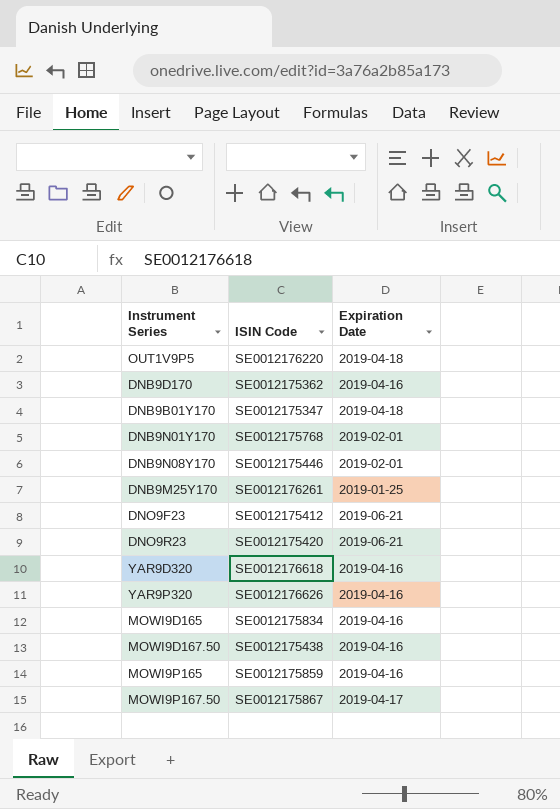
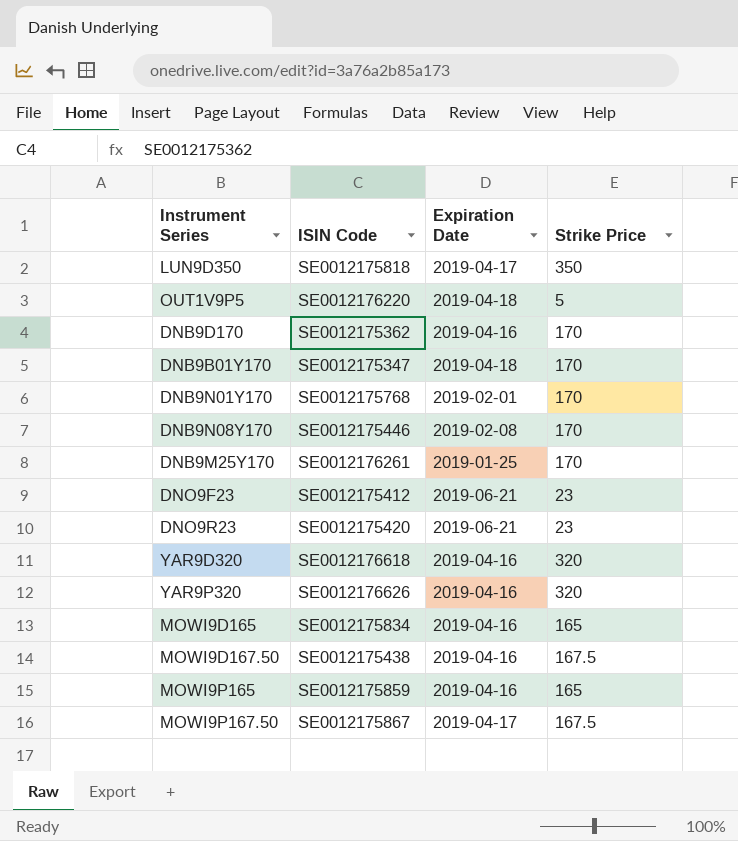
column Strike Price | position: none -> 4
row LUN9D350: none -> SE0012175818 | 2019-04-17 | 350
DNB9N08Y170 | Expiration Date: 2019-02-01 -> 2019-02-08

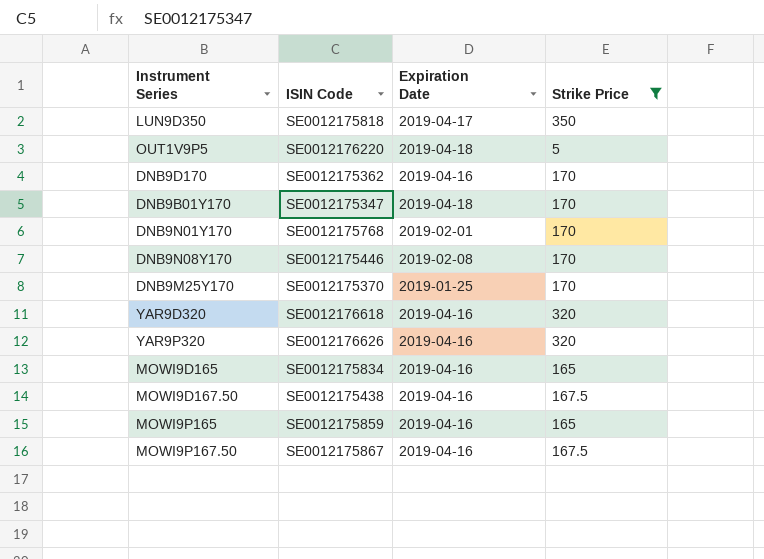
filter: none -> Strike Price != 23
DNB9M25Y170 | ISIN Code: SE0012176261 -> SE0012175370
MOWI9P167.50 | Expiration Date: 2019-04-17 -> 2019-04-16

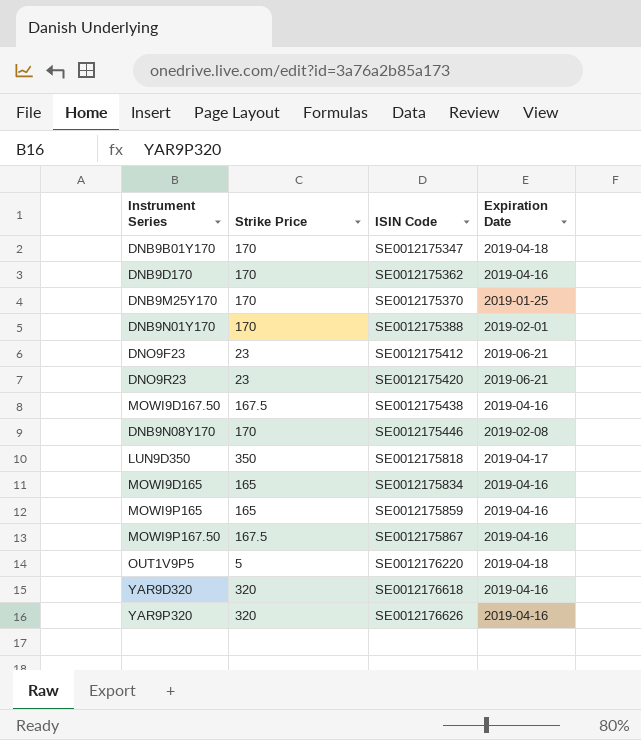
filter: Strike Price != 23 -> none
row order: none -> ISIN Code ascending
column Strike Price | position: 4 -> 2
DNB9N01Y170 | ISIN Code: SE0012175768 -> SE0012175388

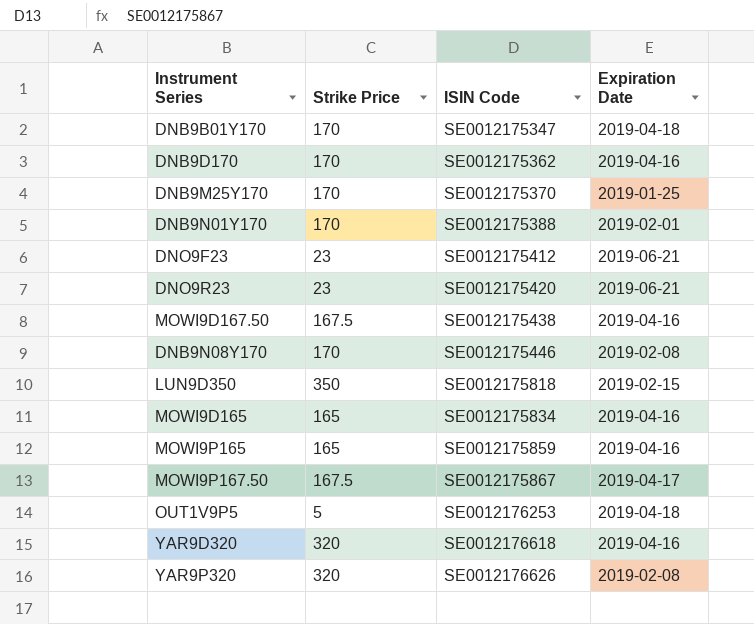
LUN9D350 | Expiration Date: 2019-04-17 -> 2019-02-15
MOWI9P167.50 | Expiration Date: 2019-04-16 -> 2019-04-17
OUT1V9P5 | ISIN Code: SE0012176220 -> SE0012176253
YAR9P320 | Expiration Date: 2019-04-16 -> 2019-02-08

